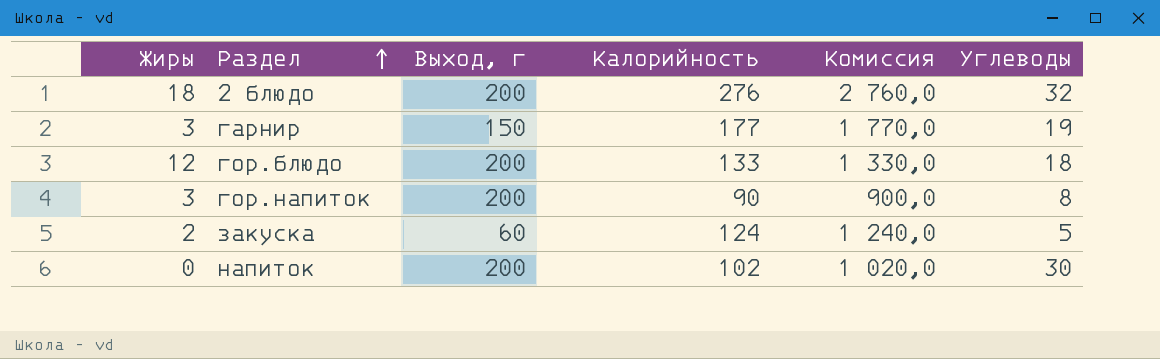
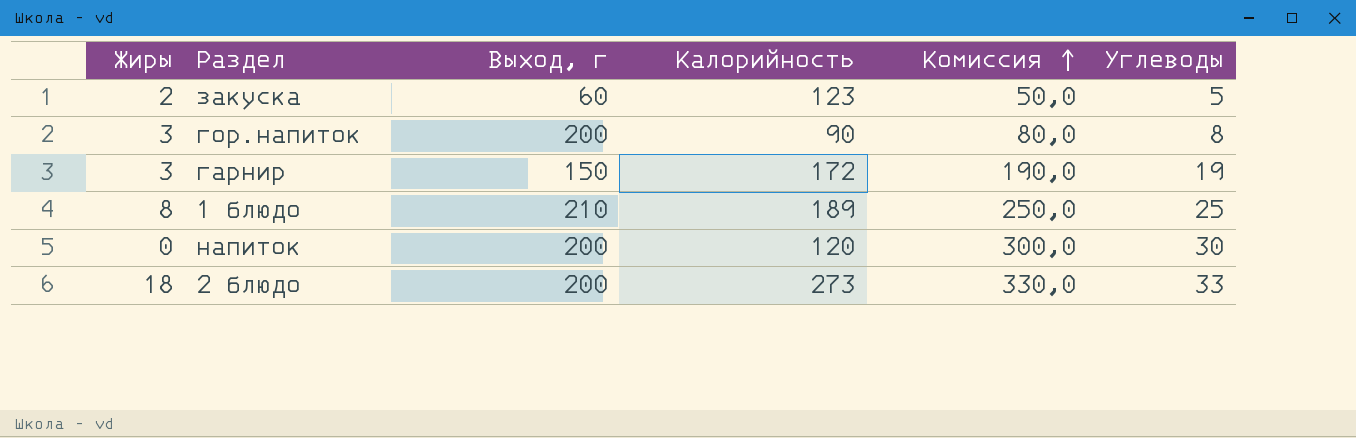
row order: Раздел ascending -> Комиссия ascending
column Комиссия | formula: [Калорийность] * 10 -> [Углеводы] * 10
row гор.блюдо: 12 | 200 | 133 | 1 330,0 | 18 -> none
закуска | Калорийность: 124 -> 123
гарнир | Калорийность: 177 -> 172
row 1 блюдо: none -> 8 | 210 | 189 | 250,0 | 25
напиток | Калорийность: 102 -> 120
2 блюдо | Калорийность: 276 -> 273
2 блюдо | Углеводы: 32 -> 33

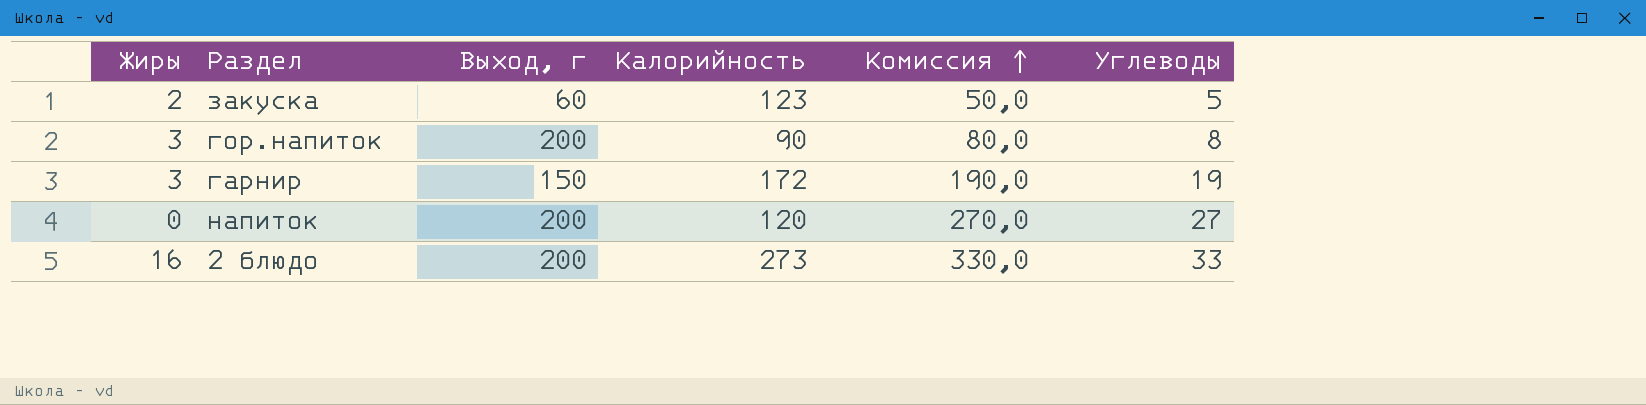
row 1 блюдо: 8 | 210 | 189 | 250,0 | 25 -> none
напиток | Комиссия: 300,0 -> 270,0
напиток | Углеводы: 30 -> 27
2 блюдо | Жиры: 18 -> 16

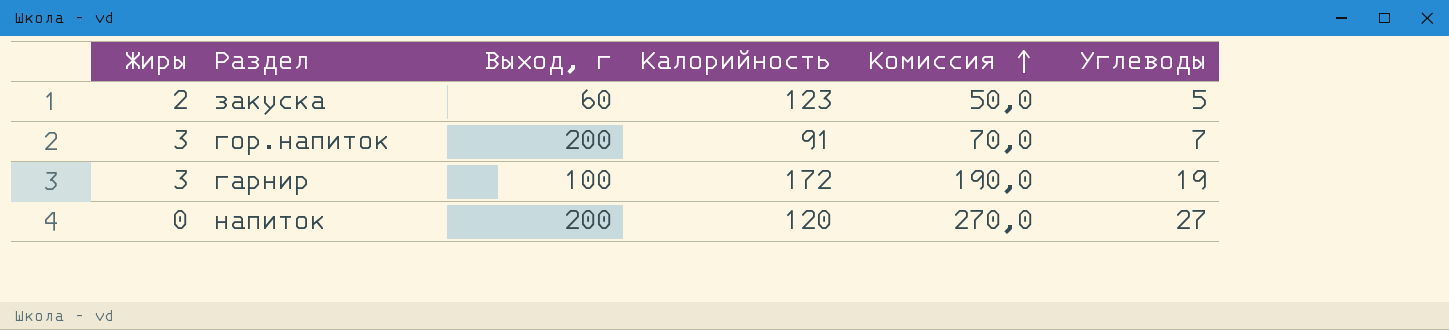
row 2 блюдо: 16 | 200 | 273 | 330,0 | 33 -> none
гор.напиток | Калорийность: 90 -> 91
гор.напиток | Комиссия: 80,0 -> 70,0
гор.напиток | Углеводы: 8 -> 7
гарнир | Выход, г: 150 -> 100

